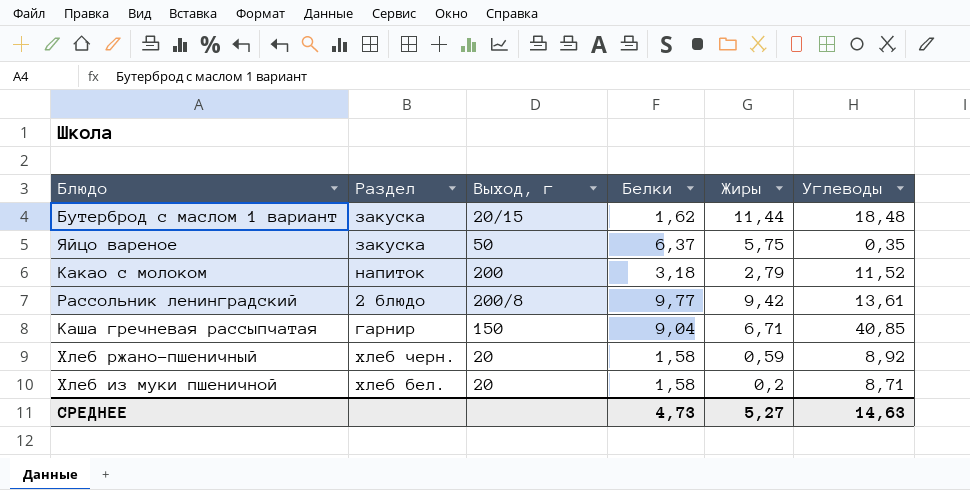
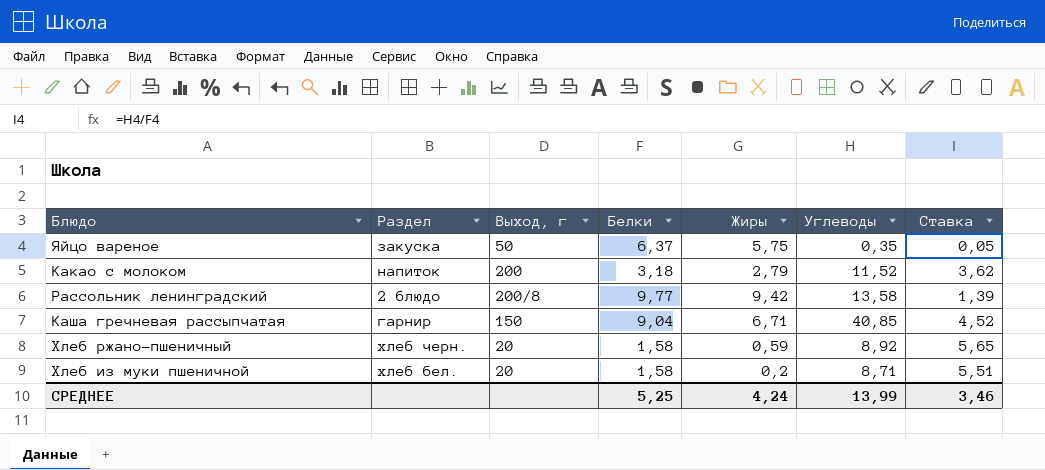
column Ставка | formula: none -> [Углеводы] / [Белки]
row Бутерброд с маслом 1 вариант: закуска | 20/15 | 1,62 | 11,44 | 18,48 -> none
Рассольник ленинградский | Углеводы: 13,61 -> 13,58
СРЕДНЕЕ | Белки: 4,73 -> 5,25
СРЕДНЕЕ | Жиры: 5,27 -> 4,24
СРЕДНЕЕ | Углеводы: 14,63 -> 13,99

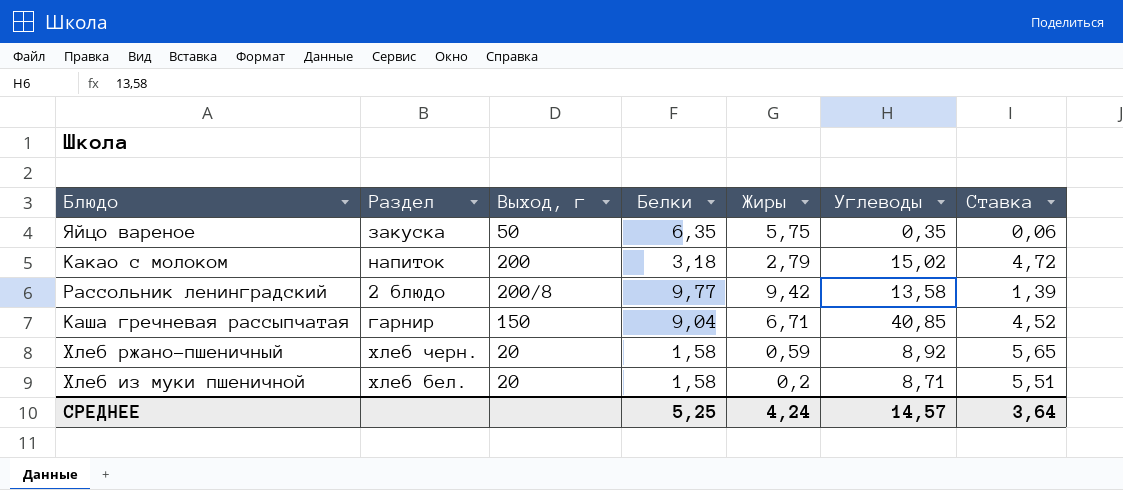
Яйцо вареное | Белки: 6,37 -> 6,35
Яйцо вареное | Ставка: 0,05 -> 0,06
Какао с молоком | Углеводы: 11,52 -> 15,02
Какао с молоком | Ставка: 3,62 -> 4,72
СРЕДНЕЕ | Углеводы: 13,99 -> 14,57
СРЕДНЕЕ | Ставка: 3,46 -> 3,64

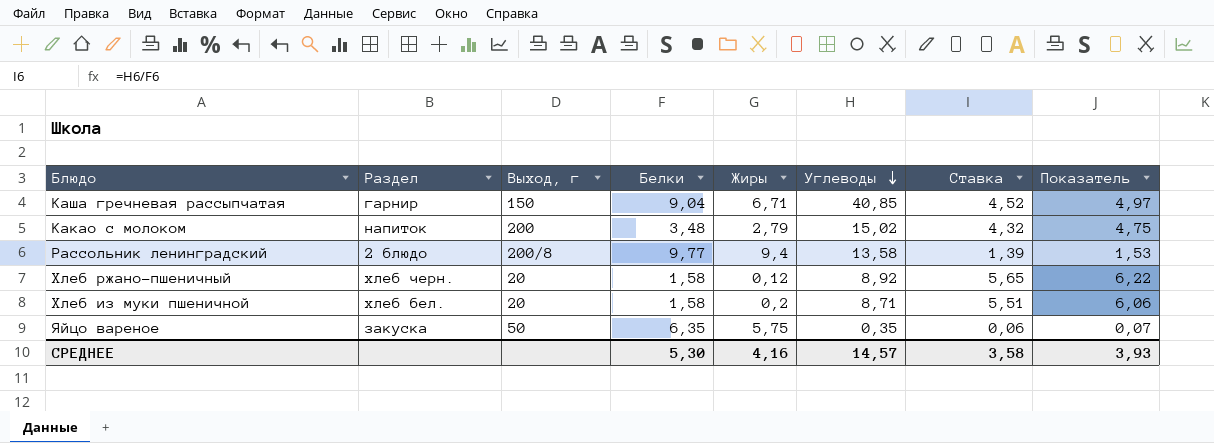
row order: none -> Углеводы descending
column Показатель | formula: none -> [Ставка] * 1,1
Какао с молоком | Белки: 3,18 -> 3,48
Какао с молоком | Ставка: 4,72 -> 4,32
Рассольник ленинградский | Жиры: 9,42 -> 9,4
Хлеб ржано-пшеничный | Жиры: 0,59 -> 0,12
СРЕДНЕЕ | Белки: 5,25 -> 5,30
СРЕДНЕЕ | Жиры: 4,24 -> 4,16
СРЕДНЕЕ | Ставка: 3,64 -> 3,58

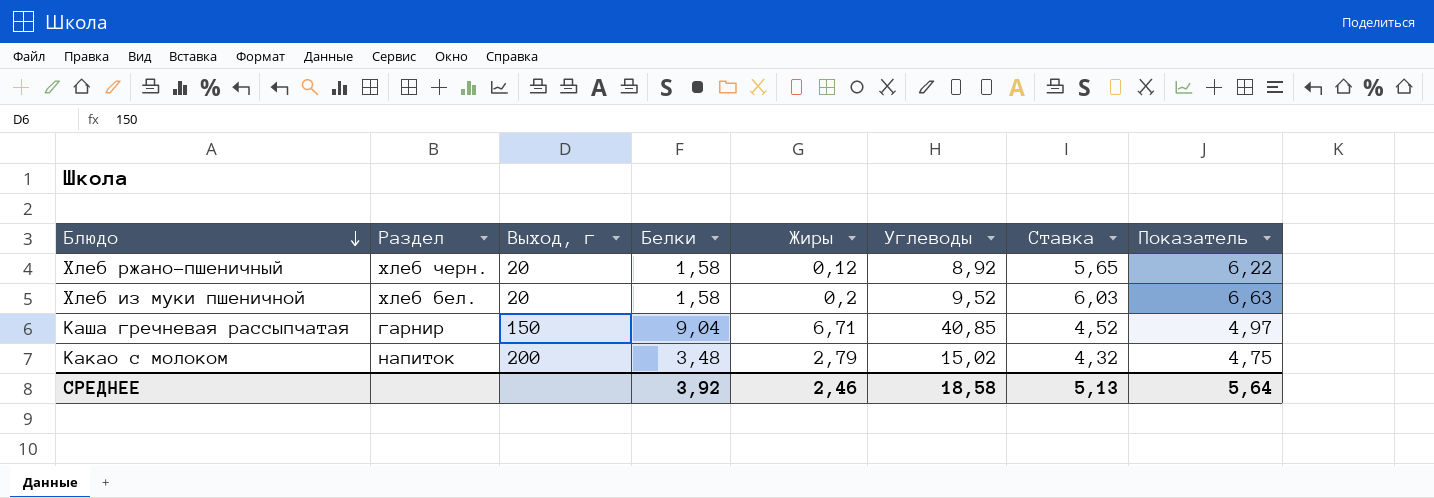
row order: Углеводы descending -> Блюдо descending
row Рассольник ленинградский: 2 блюдо | 200/8 | 9,77 | 9,4 | 13,58 | 1,39 | 1,53 -> none
row Яйцо вареное: закуска | 50 | 6,35 | 5,75 | 0,35 | 0,06 | 0,07 -> none
Хлеб из муки пшеничной | Углеводы: 8,71 -> 9,52
Хлеб из муки пшеничной | Ставка: 5,51 -> 6,03
Хлеб из муки пшеничной | Показатель: 6,06 -> 6,63
СРЕДНЕЕ | Белки: 5,30 -> 3,92
СРЕДНЕЕ | Жиры: 4,16 -> 2,46
СРЕДНЕЕ | Углеводы: 14,57 -> 18,58
СРЕДНЕЕ | Ставка: 3,58 -> 5,13
СРЕДНЕЕ | Показатель: 3,93 -> 5,64

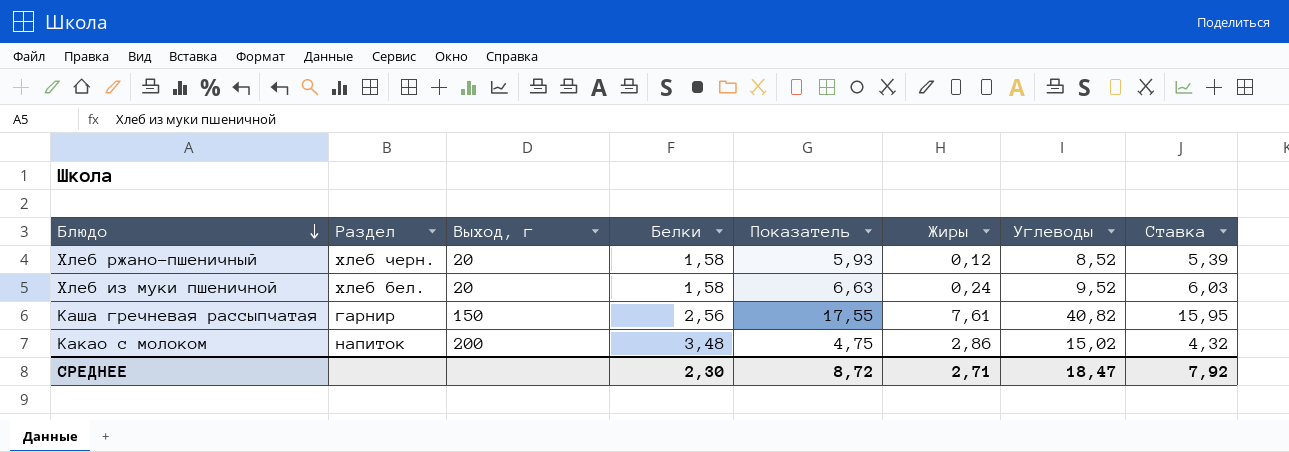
column Показатель | position: 8 -> 5
Хлеб ржано-пшеничный | Показатель: 6,22 -> 5,93
Хлеб ржано-пшеничный | Углеводы: 8,92 -> 8,52
Хлеб ржано-пшеничный | Ставка: 5,65 -> 5,39
Хлеб из муки пшеничной | Жиры: 0,2 -> 0,24
Каша гречневая рассыпчатая | Белки: 9,04 -> 2,56
Каша гречневая рассыпчатая | Показатель: 4,97 -> 17,55
Каша гречневая рассыпчатая | Жиры: 6,71 -> 7,61
Каша гречневая рассыпчатая | Углеводы: 40,85 -> 40,82
Каша гречневая рассыпчатая | Ставка: 4,52 -> 15,95
Какао с молоком | Жиры: 2,79 -> 2,86
СРЕДНЕЕ | Белки: 3,92 -> 2,30
СРЕДНЕЕ | Показатель: 5,64 -> 8,72
СРЕДНЕЕ | Жиры: 2,46 -> 2,71
СРЕДНЕЕ | Углеводы: 18,58 -> 18,47
СРЕДНЕЕ | Ставка: 5,13 -> 7,92

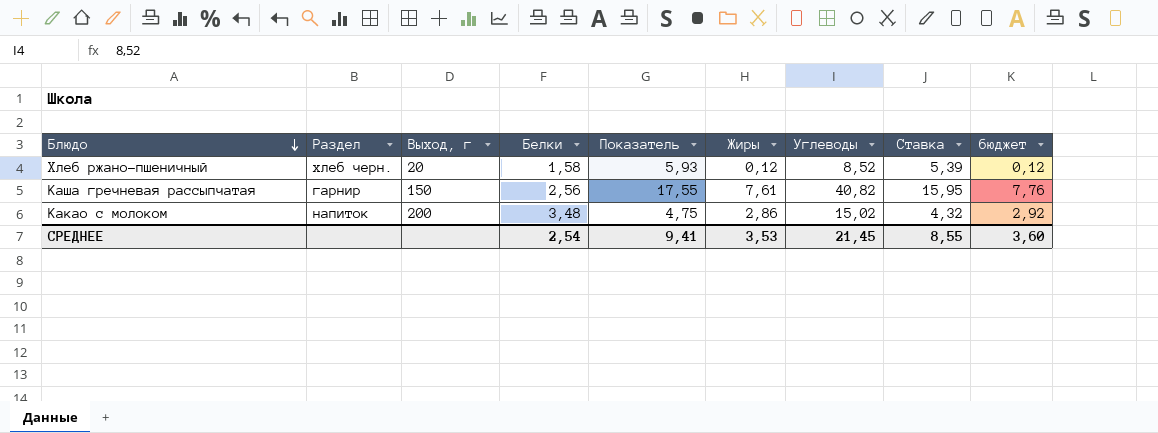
column бюджет | formula: none -> [Жиры] * 1,02
row Хлеб из муки пшеничной: хлеб бел. | 20 | 1,58 | 6,63 | 0,24 | 9,52 | 6,03 -> none
СРЕДНЕЕ | Белки: 2,30 -> 2,54
СРЕДНЕЕ | Показатель: 8,72 -> 9,41
СРЕДНЕЕ | Жиры: 2,71 -> 3,53
СРЕДНЕЕ | Углеводы: 18,47 -> 21,45
СРЕДНЕЕ | Ставка: 7,92 -> 8,55

